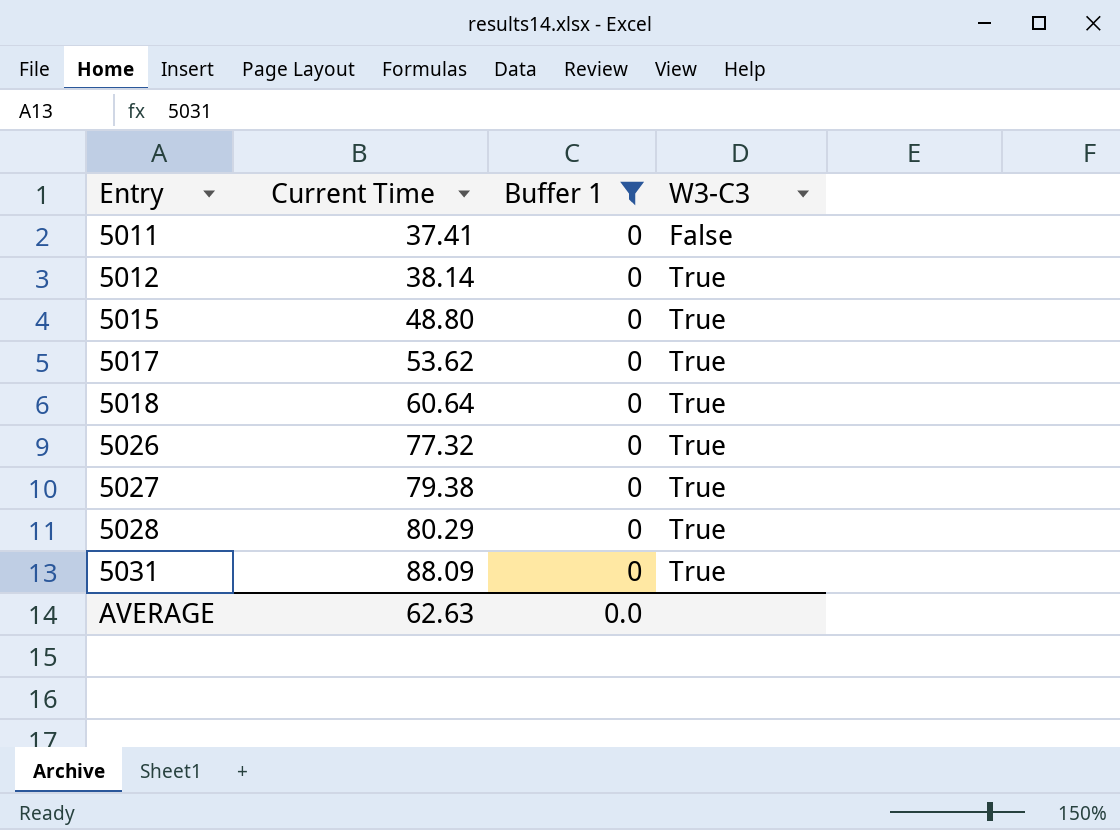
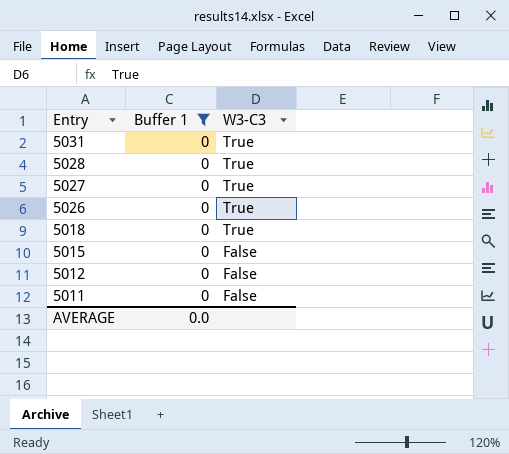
row order: Entry ascending -> Entry descending
column Current Time | position: 2 -> none
row 5017: 53.62 | 0 | True -> none
5015 | W3-C3: True -> False
5012 | W3-C3: True -> False

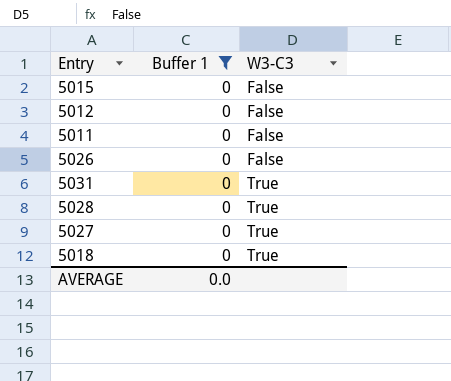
row order: Entry descending -> W3-C3 ascending
5026 | W3-C3: True -> False

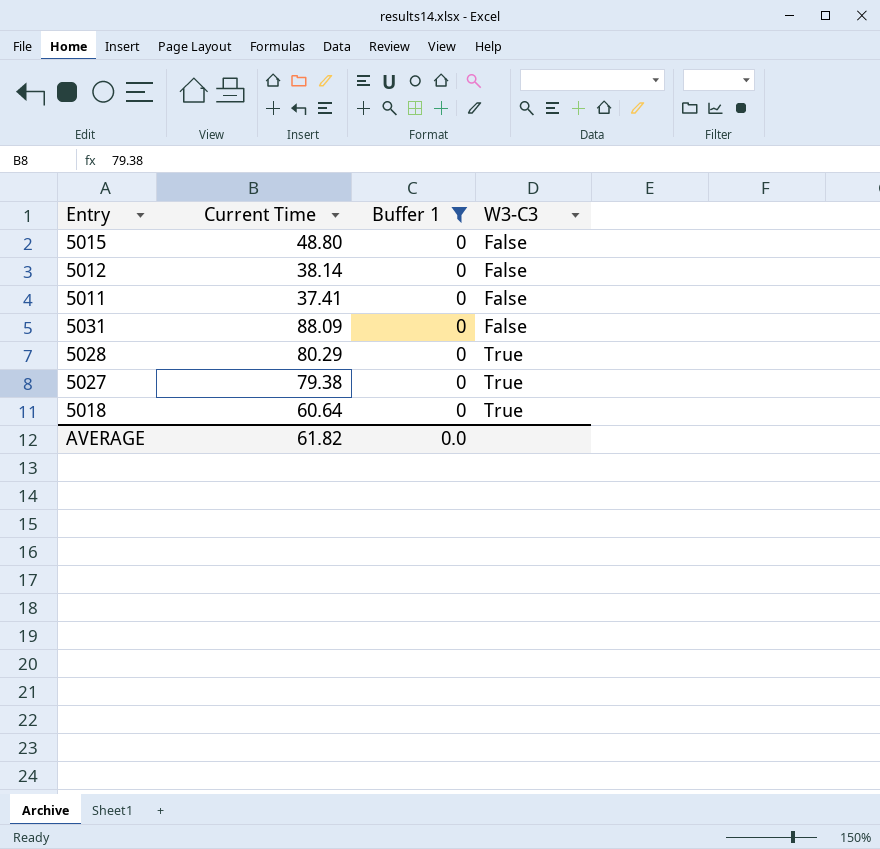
column Current Time | position: none -> 2
row 5026: 0 | False -> none
5031 | W3-C3: True -> False

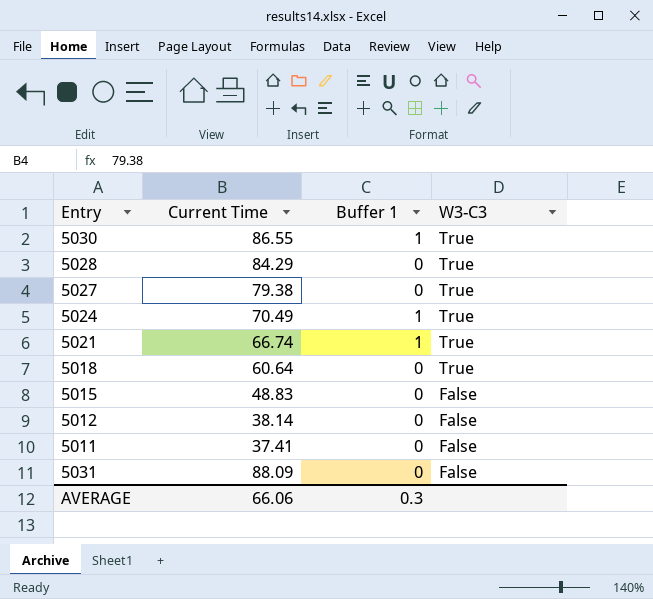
filter: Buffer 1 = 0 -> none
row order: W3-C3 ascending -> W3-C3 descending
5028 | Current Time: 80.29 -> 84.29
5015 | Current Time: 48.80 -> 48.83
AVERAGE | Current Time: 61.82 -> 66.06
AVERAGE | Buffer 1: 0.0 -> 0.3

